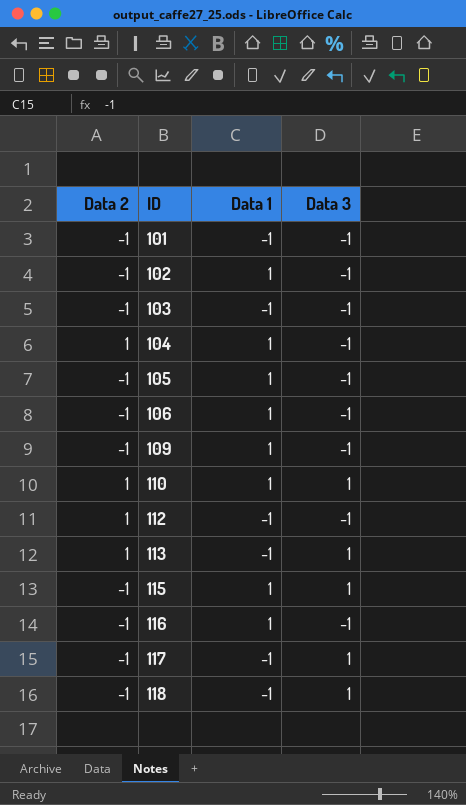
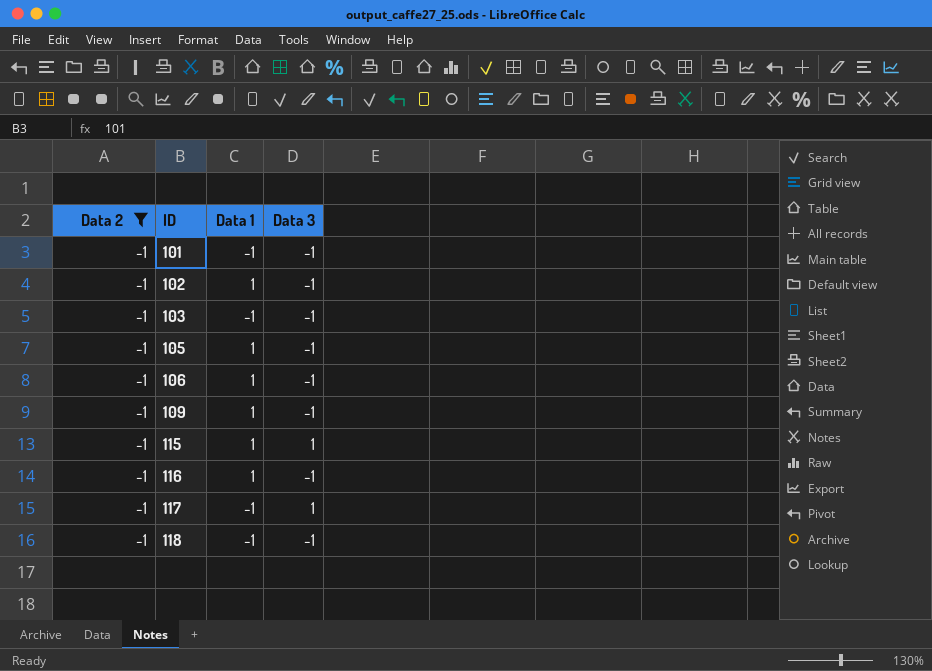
filter: none -> Data 2 = -1
118 | Data 3: 1 -> -1

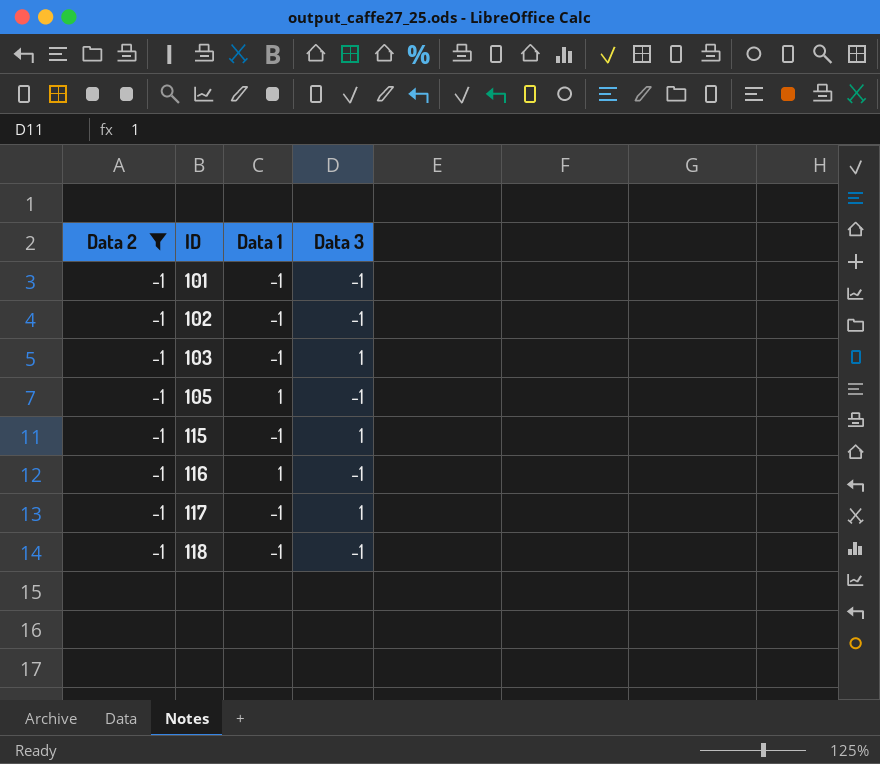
row 106: -1 | 1 | -1 -> none
row 109: -1 | 1 | -1 -> none
102 | Data 1: 1 -> -1
103 | Data 3: -1 -> 1
115 | Data 1: 1 -> -1

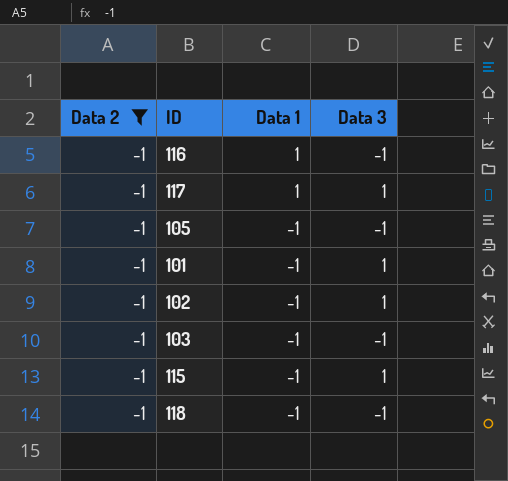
row order: ID ascending -> Data 1 descending
117 | Data 1: -1 -> 1
105 | Data 1: 1 -> -1
101 | Data 3: -1 -> 1
102 | Data 3: -1 -> 1
103 | Data 3: 1 -> -1

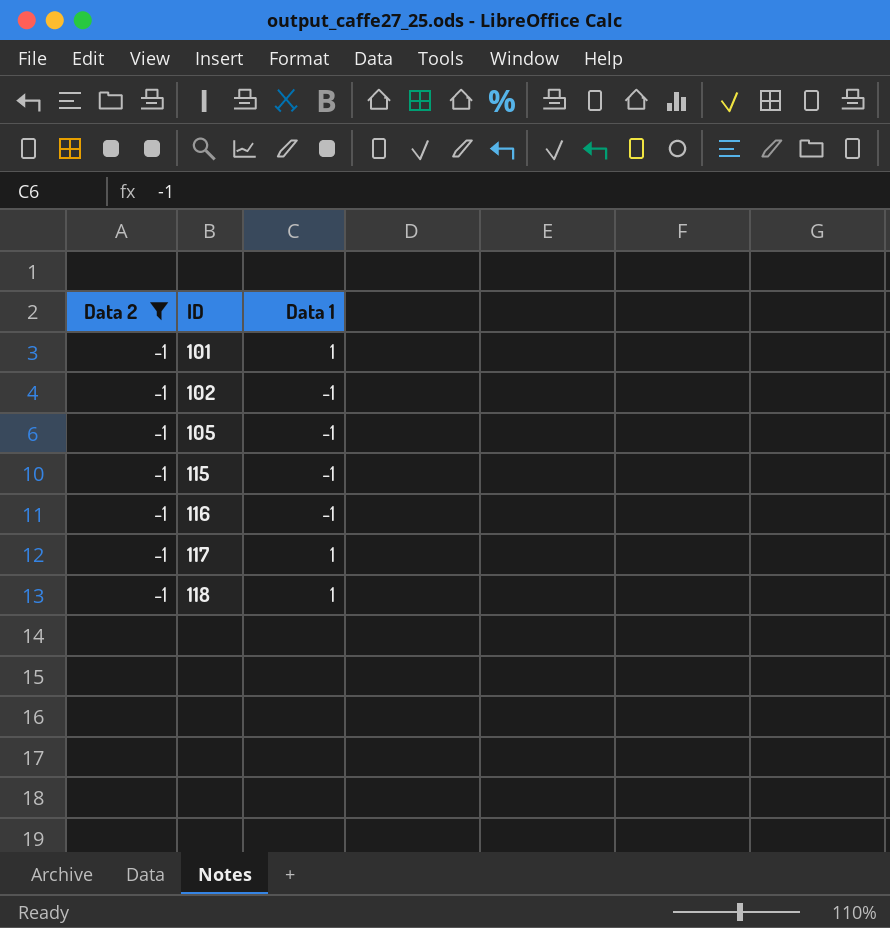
row order: Data 1 descending -> ID ascending
column Data 3 | position: 4 -> none
row 103: -1 | -1 | -1 -> none
101 | Data 1: -1 -> 1
116 | Data 1: 1 -> -1
118 | Data 1: -1 -> 1

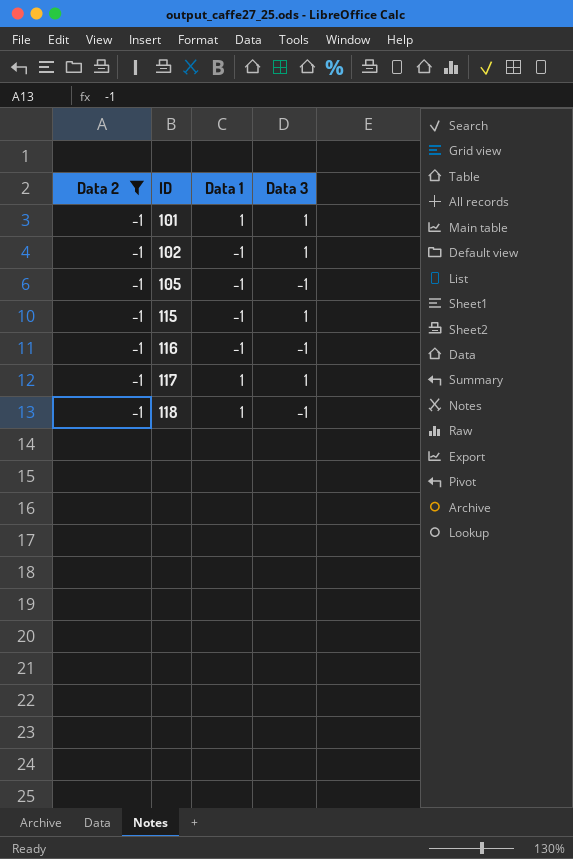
column Data 3 | position: none -> 4

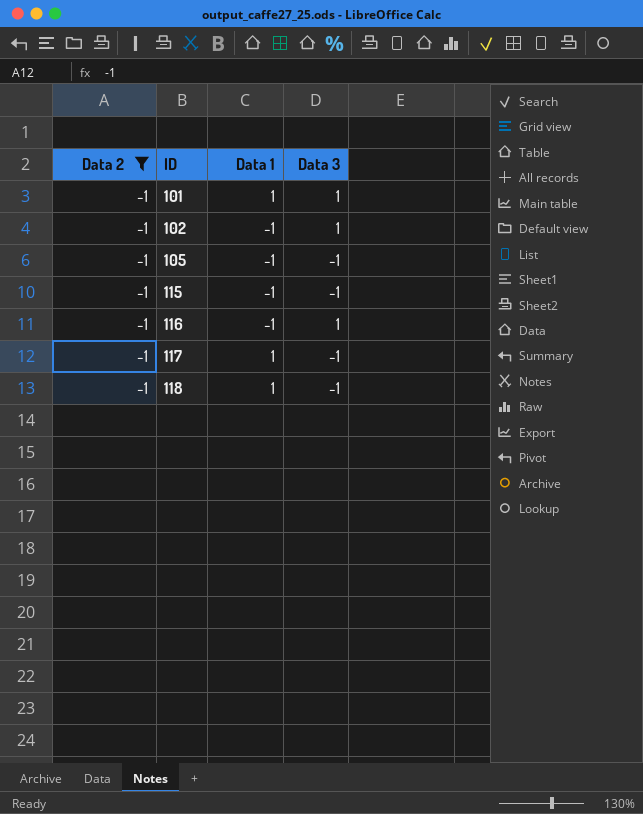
115 | Data 3: 1 -> -1
116 | Data 3: -1 -> 1
117 | Data 3: 1 -> -1

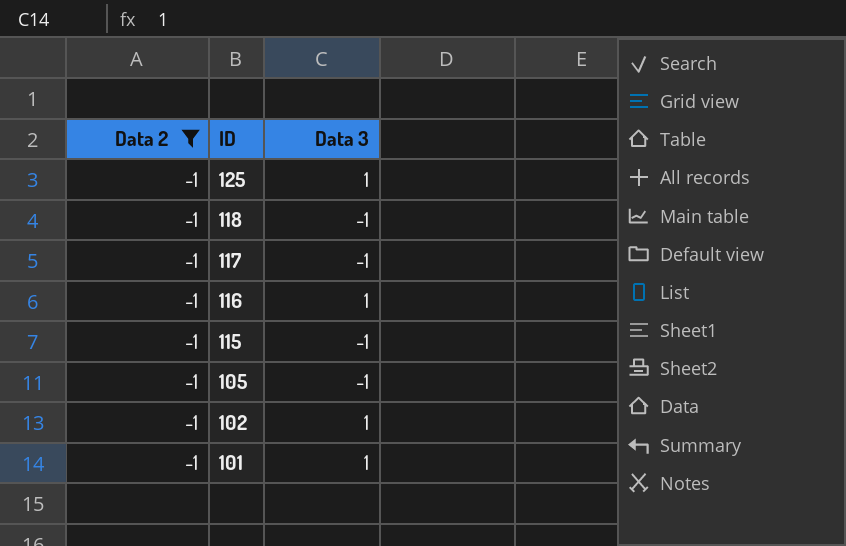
row order: ID ascending -> ID descending
column Data 1 | position: 3 -> none
row 125: none -> -1 | 1

